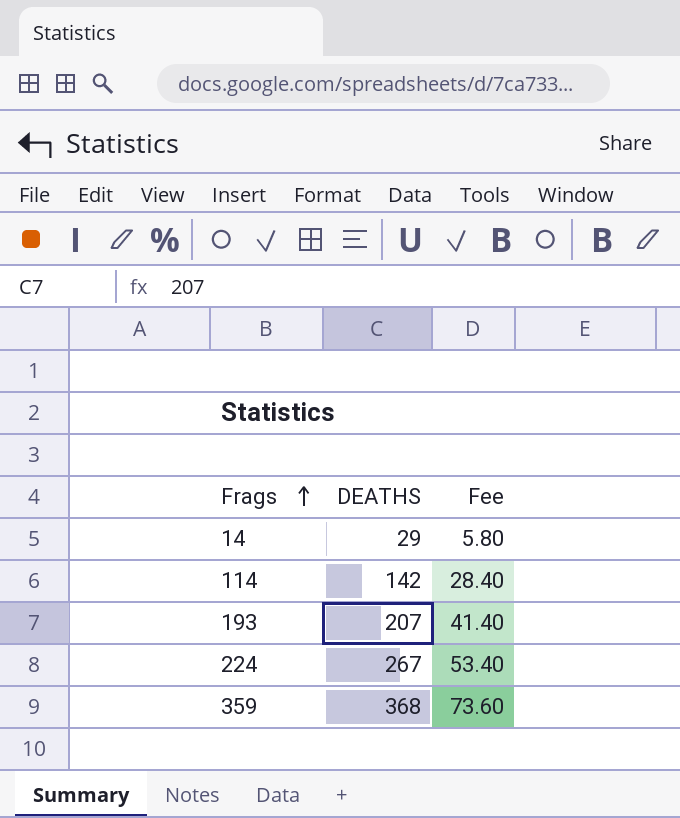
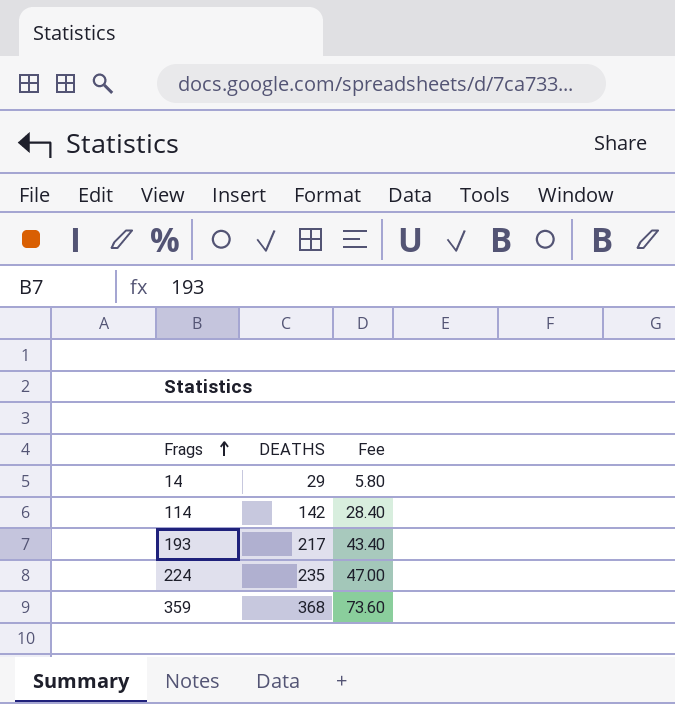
193 | DEATHS: 207 -> 217
193 | Fee: 41.40 -> 43.40
224 | DEATHS: 267 -> 235
224 | Fee: 53.40 -> 47.00

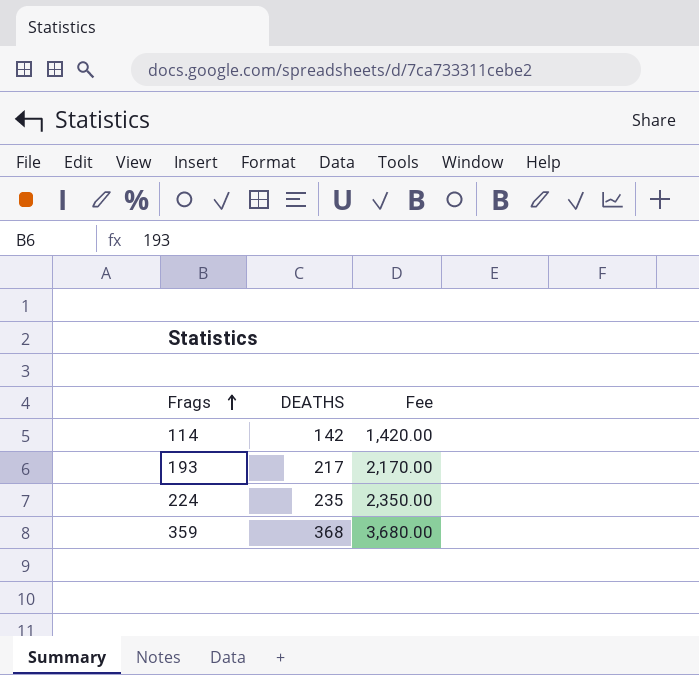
column Fee | formula: [DEATHS] * 0.2 -> [DEATHS] * 10
row 14: 29 | 5.80 -> none

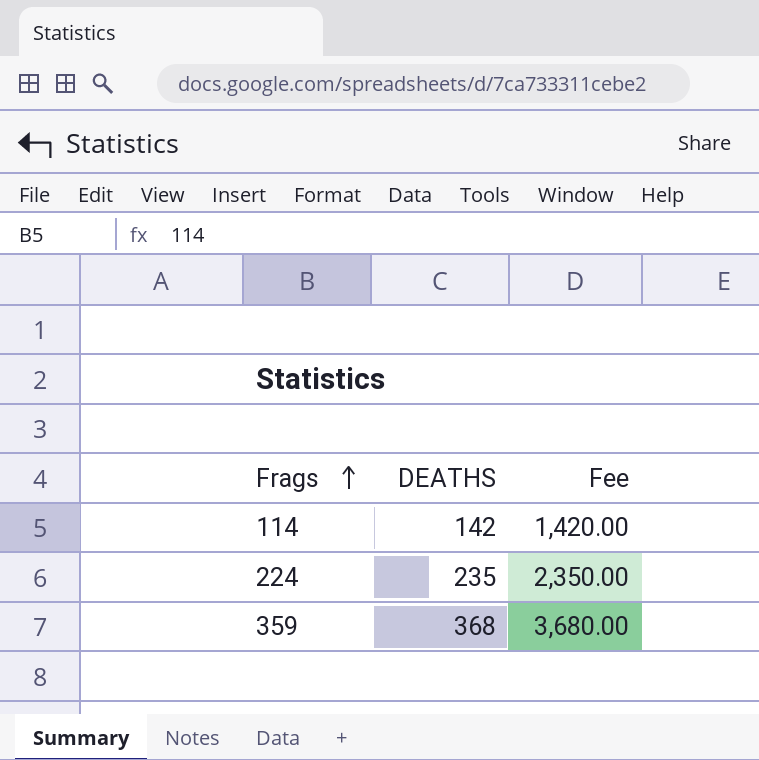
row 193: 217 | 2,170.00 -> none

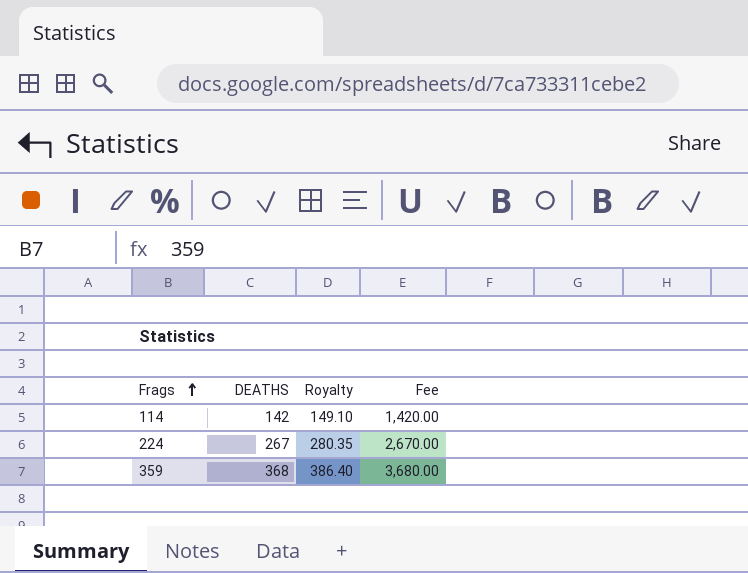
column Royalty | formula: none -> [DEATHS] * 1.05
224 | DEATHS: 235 -> 267
224 | Fee: 2,350.00 -> 2,670.00

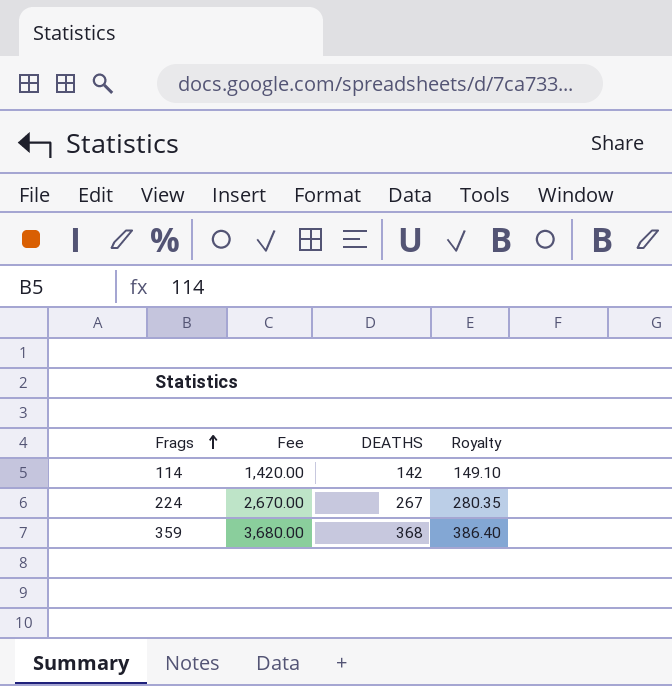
column Fee | position: 4 -> 2

